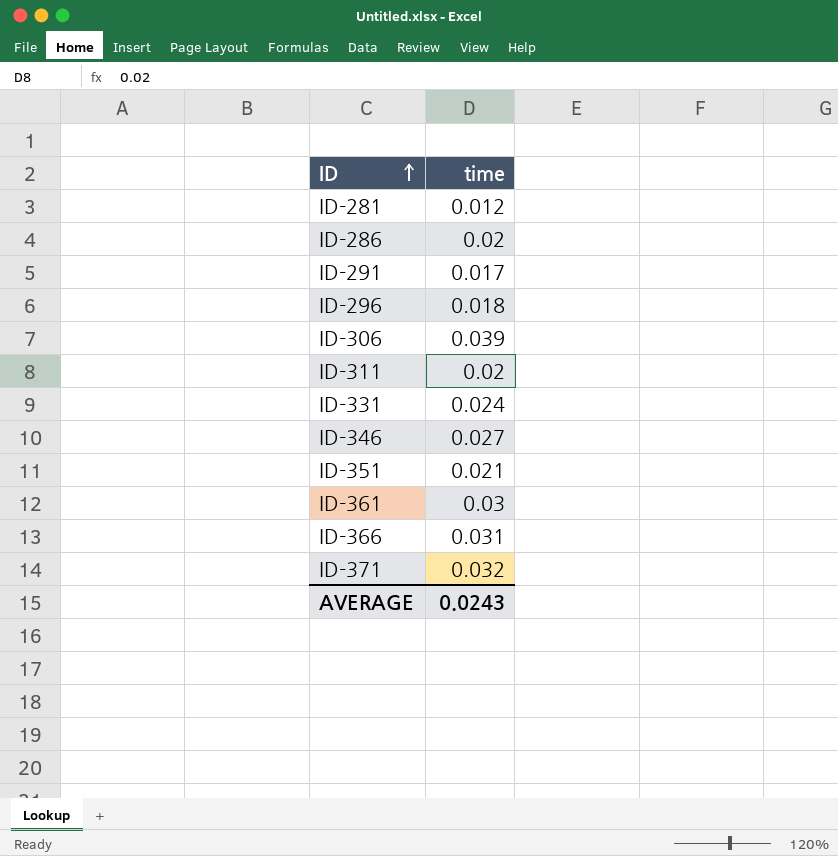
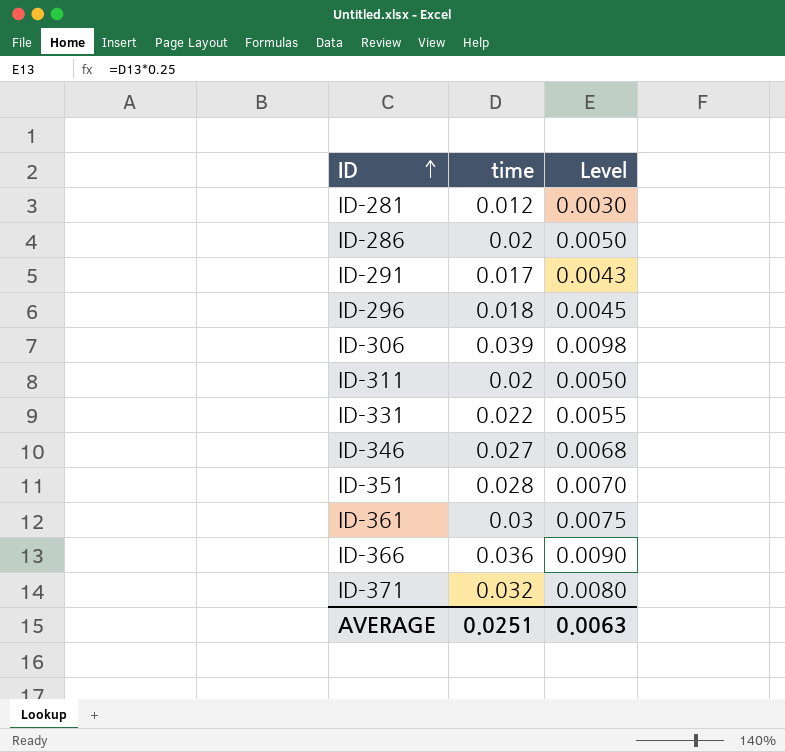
column Level | formula: none -> [time] * 0.25
ID-331 | time: 0.024 -> 0.022
ID-351 | time: 0.021 -> 0.028
ID-366 | time: 0.031 -> 0.036
AVERAGE | time: 0.0243 -> 0.0251

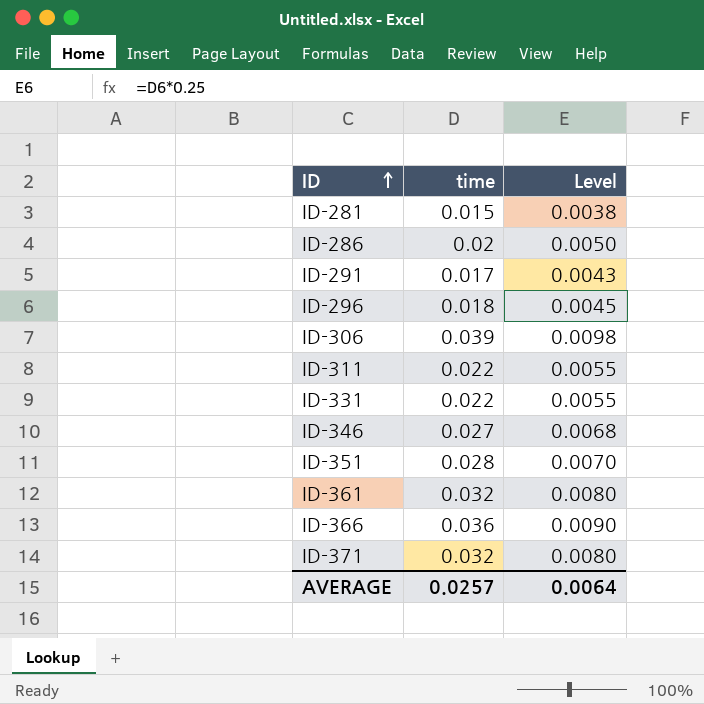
ID-281 | time: 0.012 -> 0.015
ID-281 | Level: 0.0030 -> 0.0038
ID-311 | time: 0.02 -> 0.022
ID-311 | Level: 0.0050 -> 0.0055
ID-361 | time: 0.03 -> 0.032
ID-361 | Level: 0.0075 -> 0.0080
AVERAGE | time: 0.0251 -> 0.0257
AVERAGE | Level: 0.0063 -> 0.0064

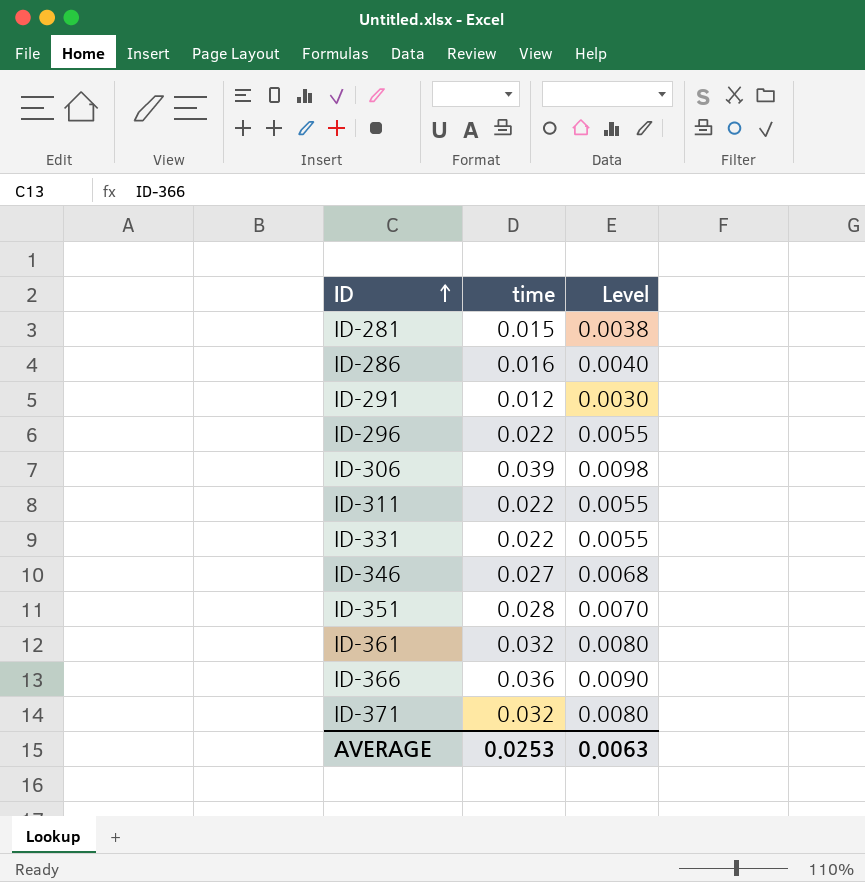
ID-286 | time: 0.02 -> 0.016
ID-286 | Level: 0.0050 -> 0.0040
ID-291 | time: 0.017 -> 0.012
ID-291 | Level: 0.0043 -> 0.0030
ID-296 | time: 0.018 -> 0.022
ID-296 | Level: 0.0045 -> 0.0055
AVERAGE | time: 0.0257 -> 0.0253
AVERAGE | Level: 0.0064 -> 0.0063

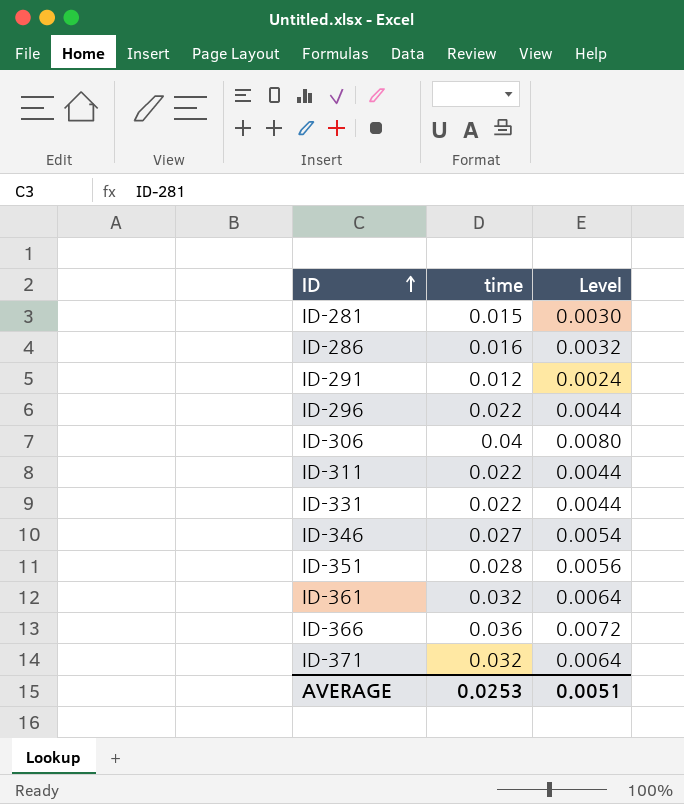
column Level | formula: [time] * 0.25 -> [time] * 0.2
ID-306 | time: 0.039 -> 0.04
AVERAGE | Level: 0.0063 -> 0.0051

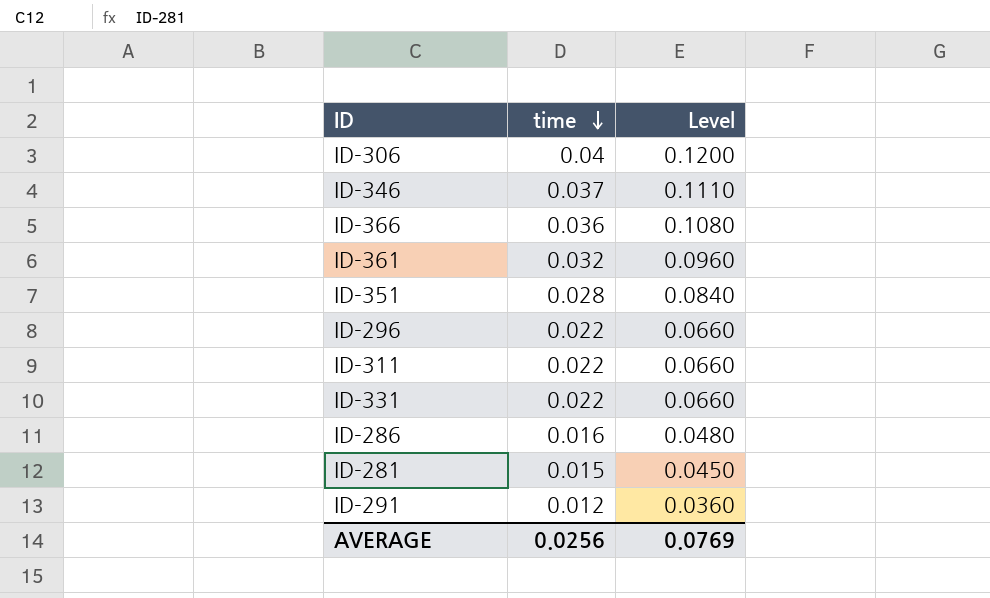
row order: ID ascending -> time descending
column Level | formula: [time] * 0.2 -> [time] * 3
row ID-371: 0.032 | 0.0064 -> none
ID-346 | time: 0.027 -> 0.037
AVERAGE | time: 0.0253 -> 0.0256
AVERAGE | Level: 0.0051 -> 0.0769

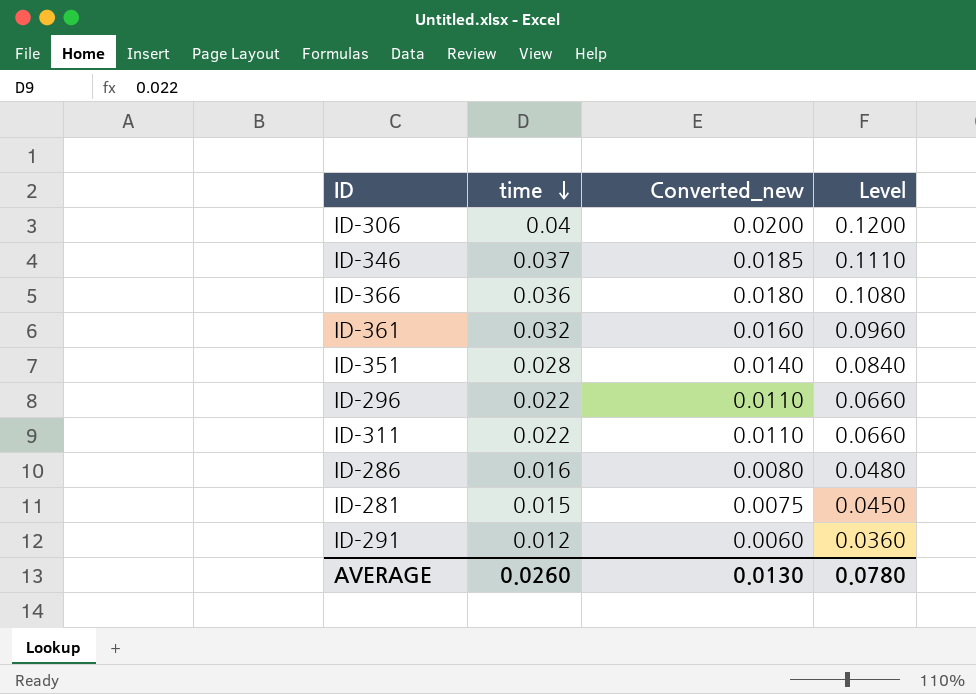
column Converted_new | formula: none -> [time] * 0.5
row ID-331: 0.022 | 0.0660 -> none
AVERAGE | time: 0.0256 -> 0.0260
AVERAGE | Level: 0.0769 -> 0.0780

